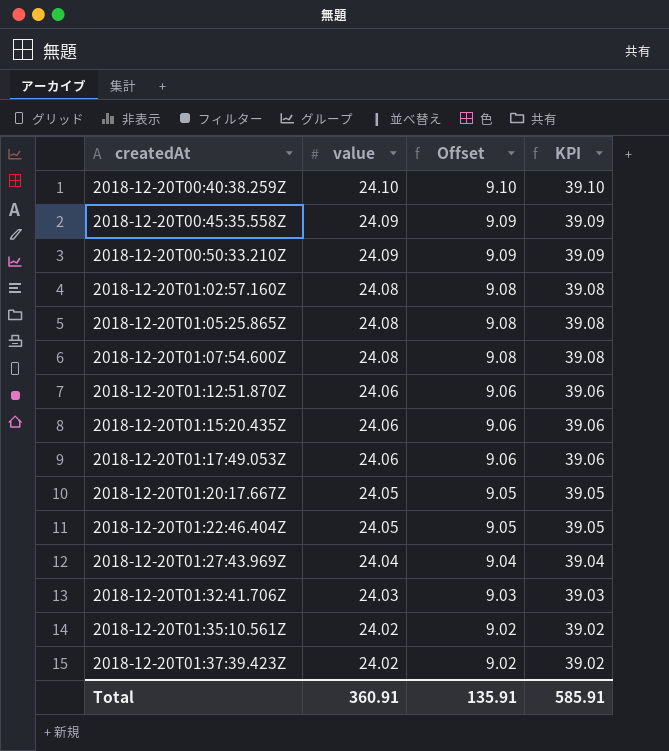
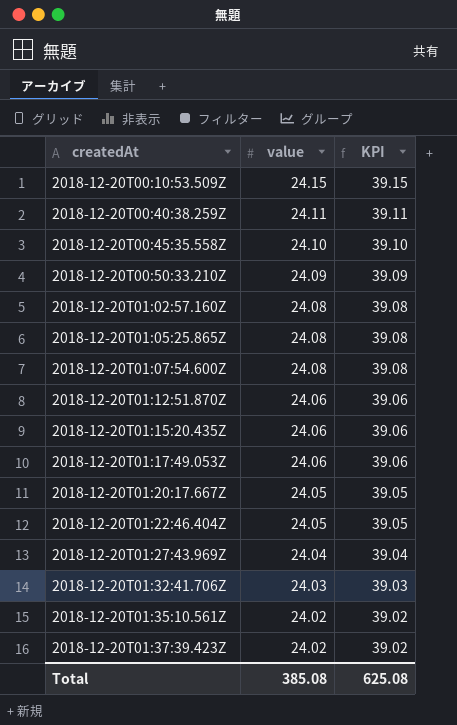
column Offset | formula: [value] - 15 -> none
row 2018-12-20T00:10:53.509Z: none -> 24.15 | 39.15
2018-12-20T00:40:38.259Z | value: 24.10 -> 24.11
2018-12-20T00:40:38.259Z | KPI: 39.10 -> 39.11
2018-12-20T00:45:35.558Z | value: 24.09 -> 24.10
2018-12-20T00:45:35.558Z | KPI: 39.09 -> 39.10
Total | value: 360.91 -> 385.08
Total | KPI: 585.91 -> 625.08

